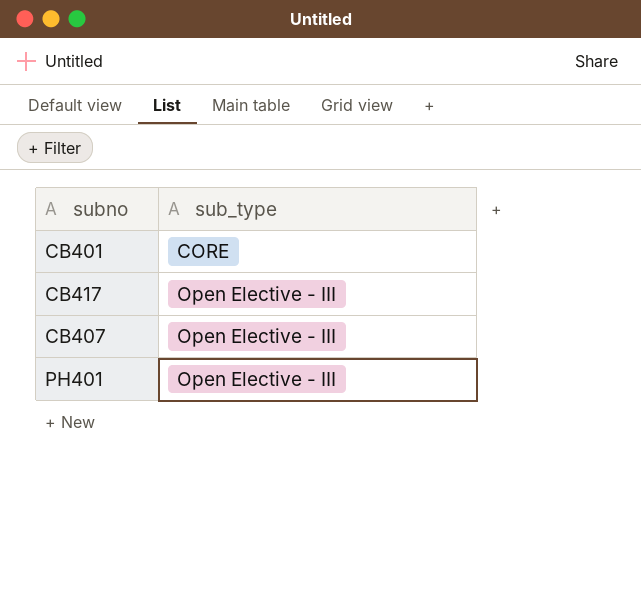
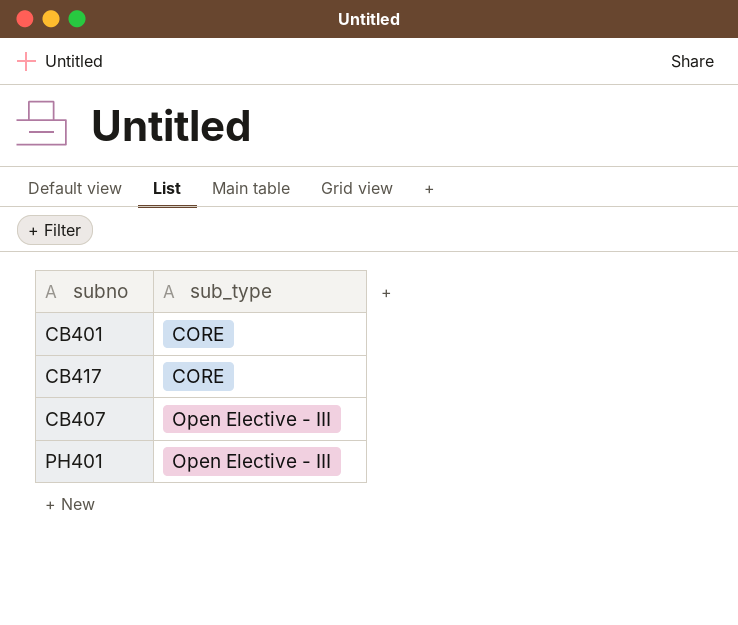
CB417 | sub_type: Open Elective - III -> CORE

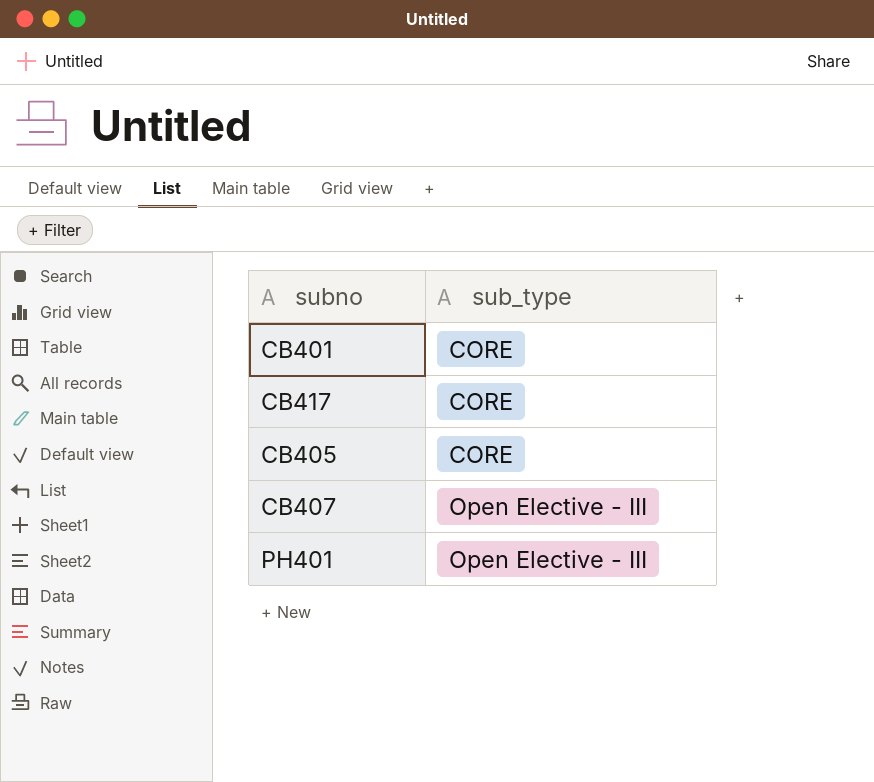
row CB405: none -> CORE

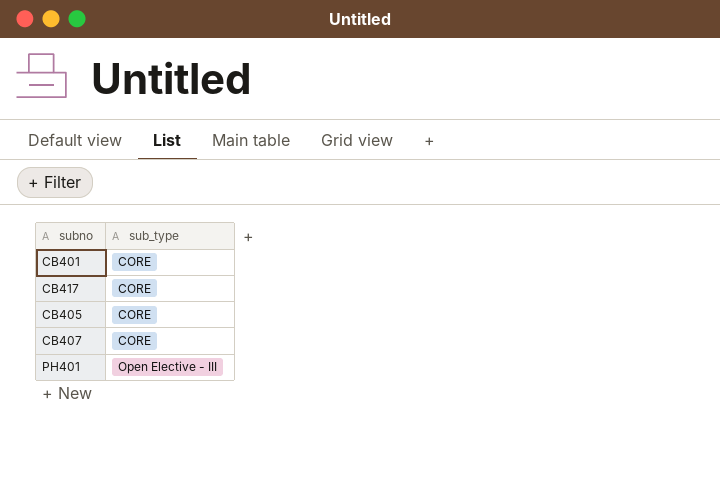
CB407 | sub_type: Open Elective - III -> CORE

